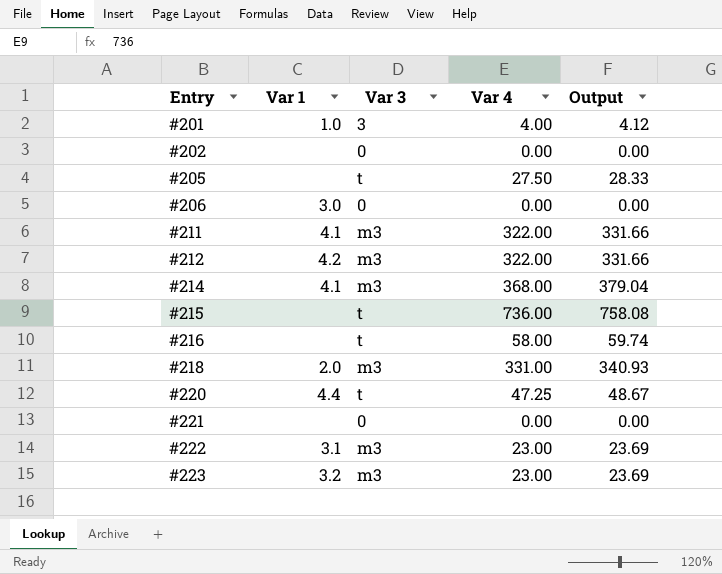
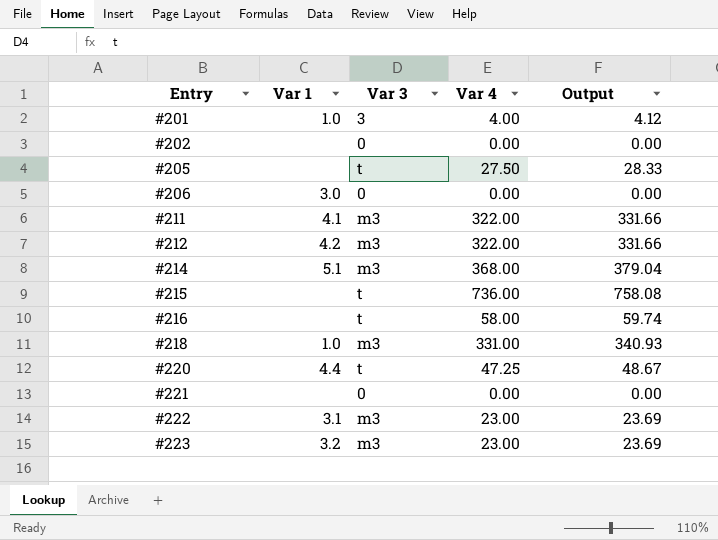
#214 | Var 1: 4.1 -> 5.1
#218 | Var 1: 2.0 -> 1.0

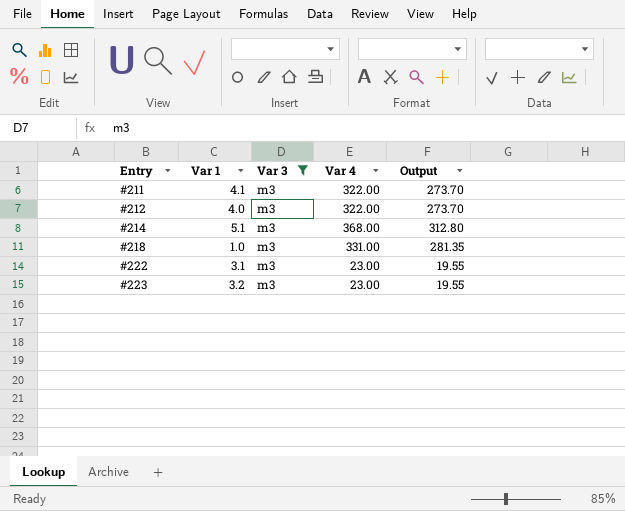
filter: none -> Var 3 = m3
column Output | formula: [Var 4] * 1.03 -> [Var 4] * 0.85
#212 | Var 1: 4.2 -> 4.0

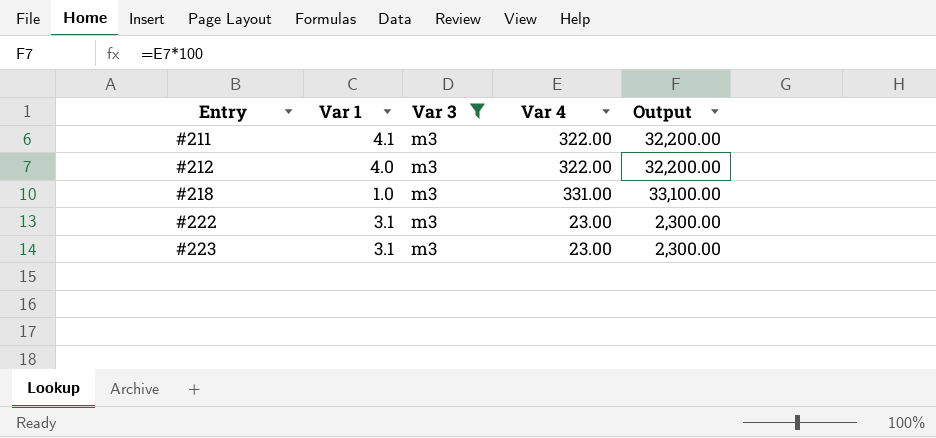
column Output | formula: [Var 4] * 0.85 -> [Var 4] * 100
row #214: 5.1 | m3 | 368.00 | 312.80 -> none
#223 | Var 1: 3.2 -> 3.1

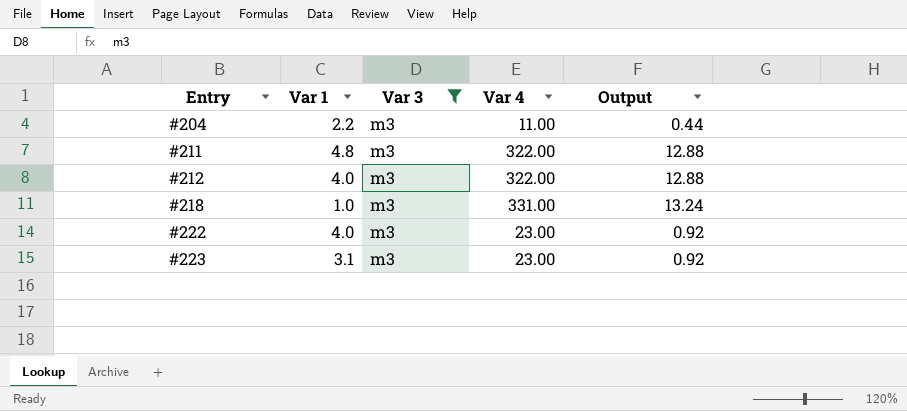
column Output | formula: [Var 4] * 100 -> [Var 4] * 0.04
row #204: none -> 2.2 | m3 | 11.00 | 0.44
#211 | Var 1: 4.1 -> 4.8
#222 | Var 1: 3.1 -> 4.0

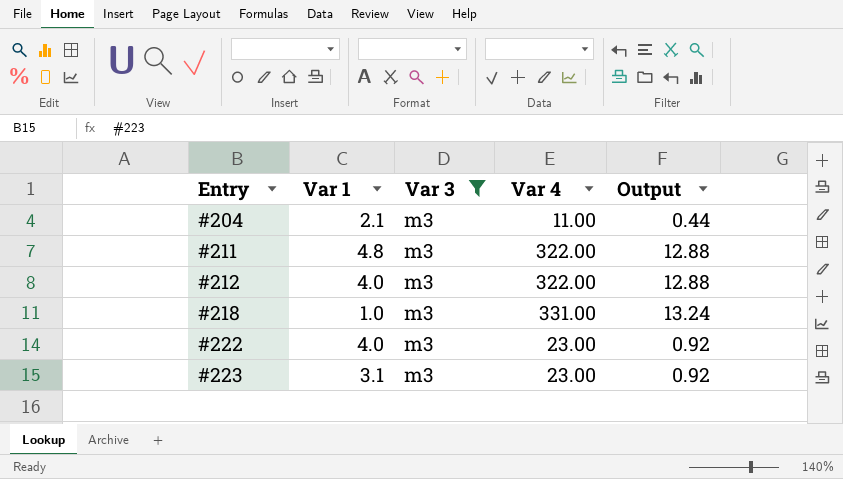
#204 | Var 1: 2.2 -> 2.1

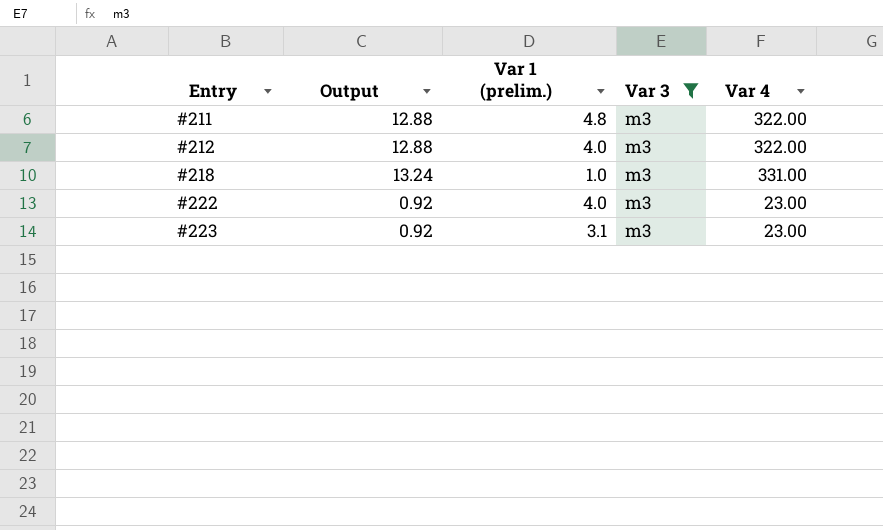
column Output | position: 5 -> 2
column name: Var 1 -> Var 1 (prelim.)
row #204: 2.1 | m3 | 11.00 | 0.44 -> none

